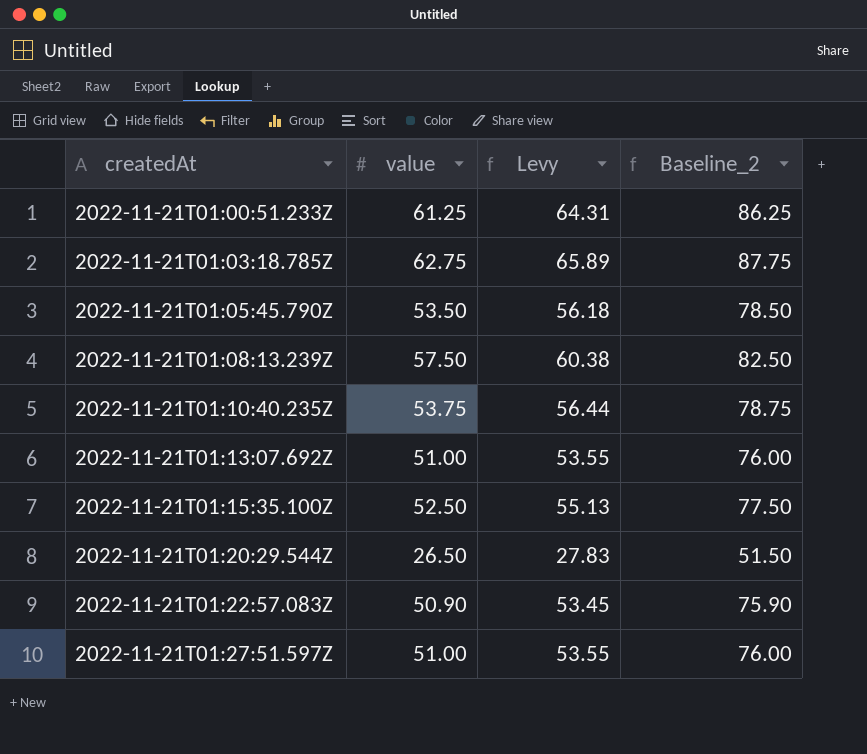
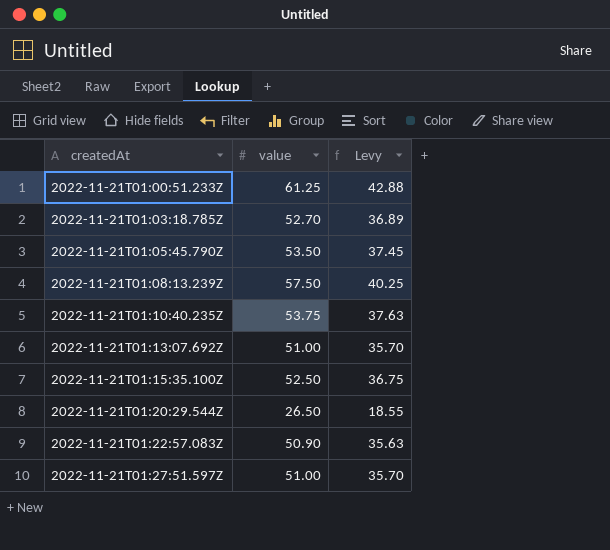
column Baseline_2 | formula: [value] + 25 -> none
column Levy | formula: [value] * 1.05 -> [value] * 0.7
2022-11-21T01:03:18.785Z | value: 62.75 -> 52.70

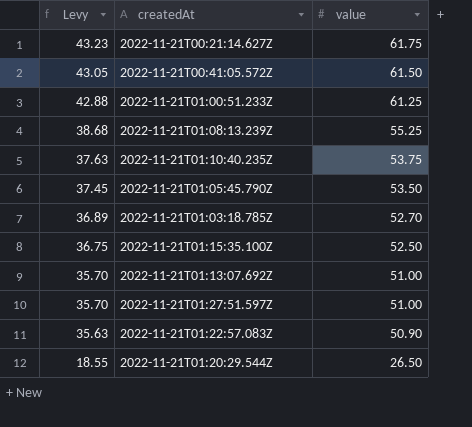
row order: createdAt ascending -> Levy descending
column Levy | position: 3 -> 1
row 2022-11-21T00:21:14.627Z: none -> 43.23 | 61.75
row 2022-11-21T00:41:05.572Z: none -> 43.05 | 61.50
2022-11-21T01:08:13.239Z | Levy: 40.25 -> 38.68
2022-11-21T01:08:13.239Z | value: 57.50 -> 55.25

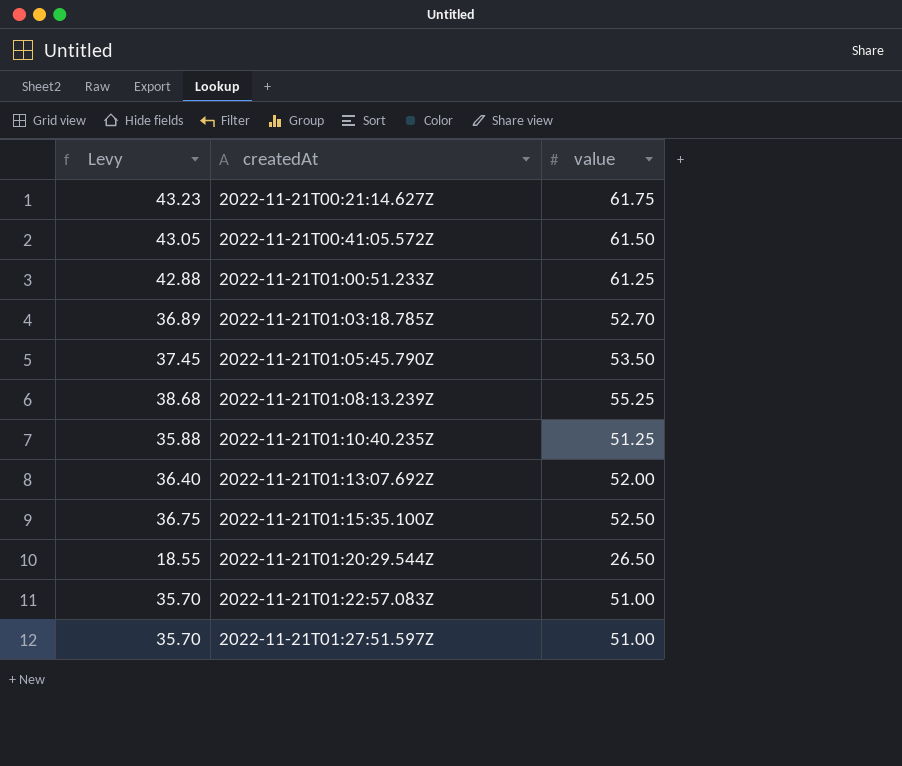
row order: Levy descending -> createdAt ascending
2022-11-21T01:10:40.235Z | Levy: 37.63 -> 35.88
2022-11-21T01:10:40.235Z | value: 53.75 -> 51.25
2022-11-21T01:13:07.692Z | Levy: 35.70 -> 36.40
2022-11-21T01:13:07.692Z | value: 51.00 -> 52.00
2022-11-21T01:22:57.083Z | Levy: 35.63 -> 35.70
2022-11-21T01:22:57.083Z | value: 50.90 -> 51.00

